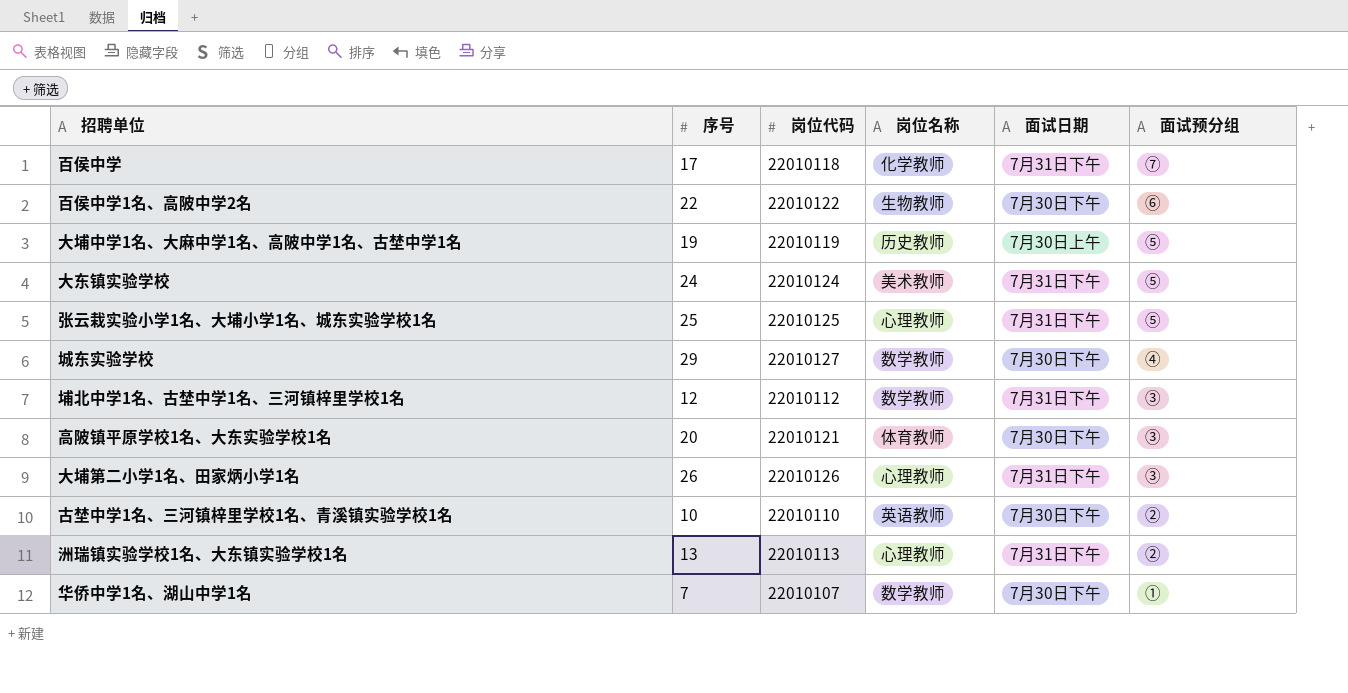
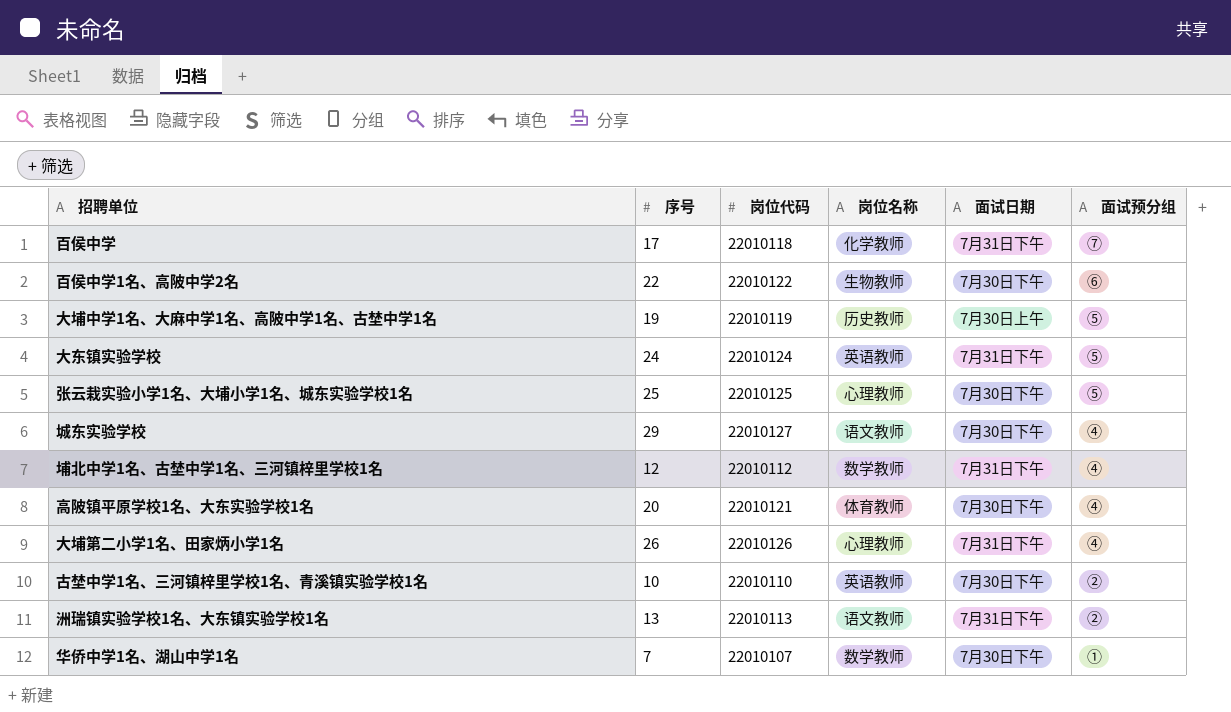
大东镇实验学校 | 岗位名称: 美术教师 -> 英语教师
张云栽实验小学1名、大埔小学1名、城东实验学校1名 | 面试日期: 7月31日下午 -> 7月30日下午
城东实验学校 | 岗位名称: 数学教师 -> 语文教师
埔北中学1名、古埜中学1名、三河镇梓里学校1名 | 面试预分组: ③ -> ④
高陂镇平原学校1名、大东实验学校1名 | 面试预分组: ③ -> ④
大埔第二小学1名、田家炳小学1名 | 面试预分组: ③ -> ④
洲瑞镇实验学校1名、大东镇实验学校1名 | 岗位名称: 心理教师 -> 语文教师

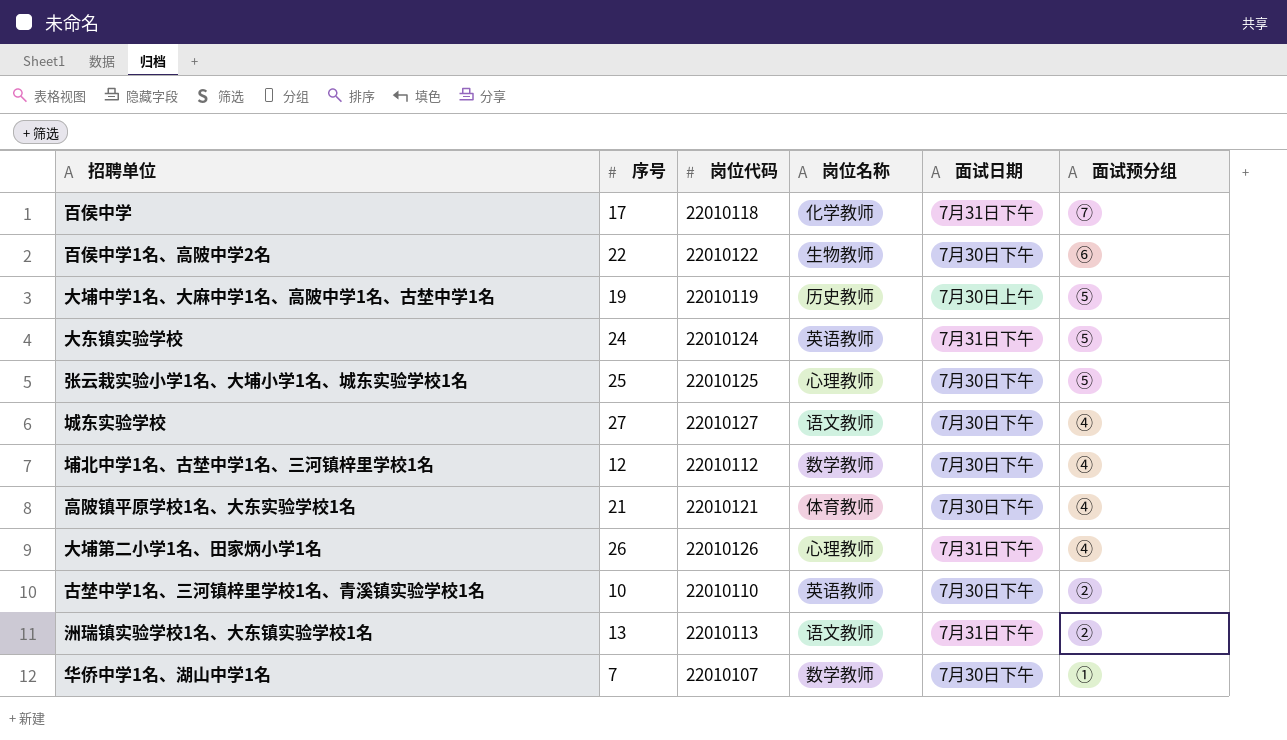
城东实验学校 | 序号: 29 -> 27
埔北中学1名、古埜中学1名、三河镇梓里学校1名 | 面试日期: 7月31日下午 -> 7月30日下午
高陂镇平原学校1名、大东实验学校1名 | 序号: 20 -> 21

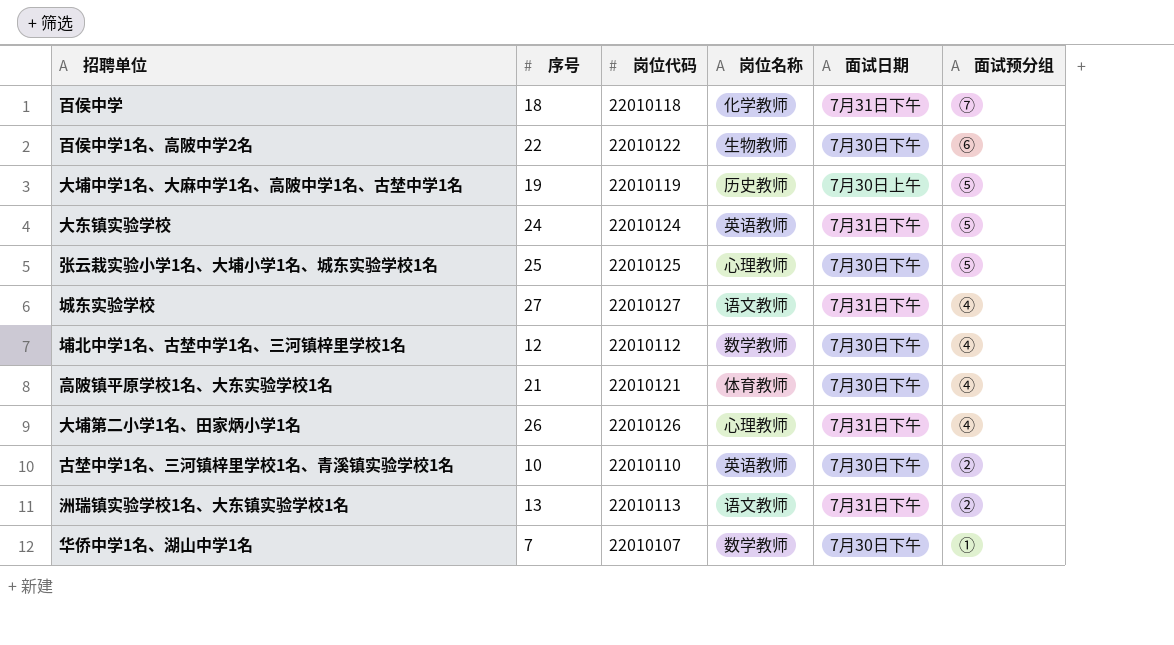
百侯中学 | 序号: 17 -> 18
城东实验学校 | 面试日期: 7月30日下午 -> 7月31日下午

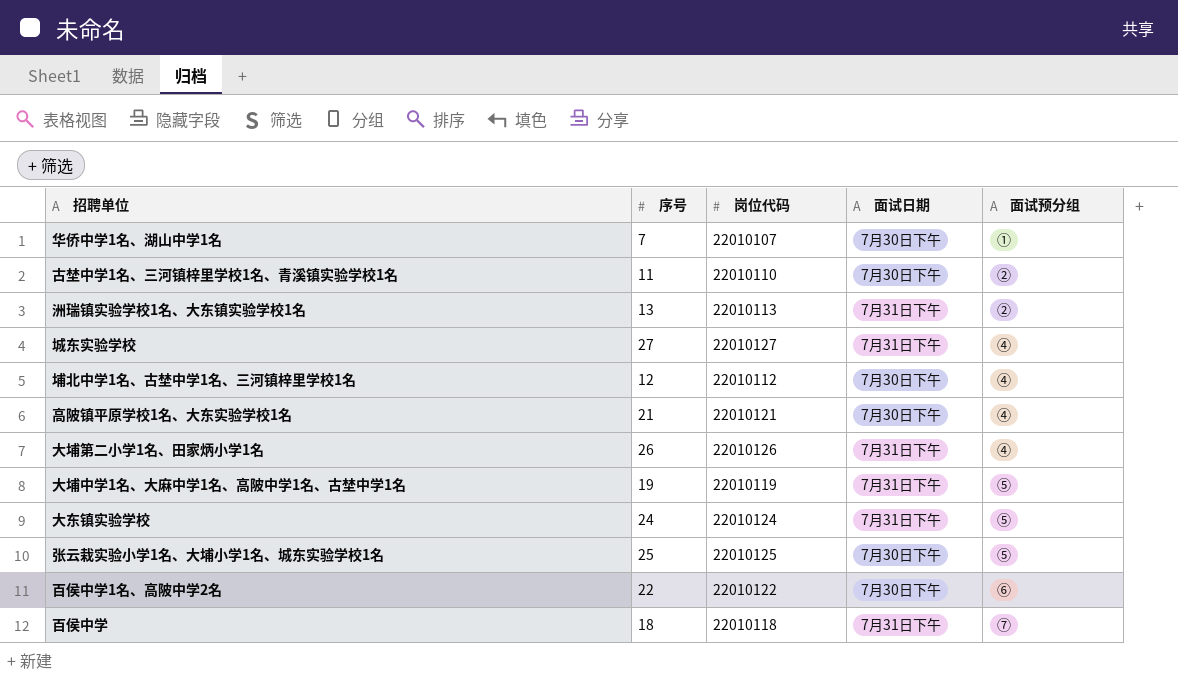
row order: 面试预分组 descending -> 面试预分组 ascending
column 岗位名称 | position: 4 -> none
古埜中学1名、三河镇梓里学校1名、青溪镇实验学校1名 | 序号: 10 -> 11
大埔中学1名、大麻中学1名、高陂中学1名、古埜中学1名 | 面试日期: 7月30日上午 -> 7月31日下午

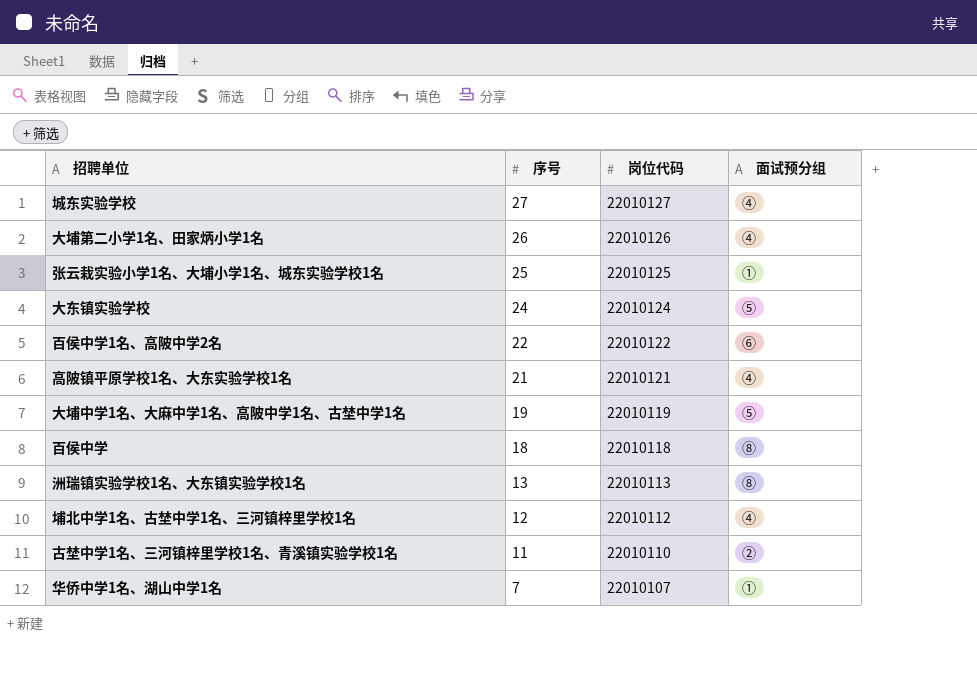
row order: 面试预分组 ascending -> 序号 descending
column 面试日期 | position: 4 -> none
张云栽实验小学1名、大埔小学1名、城东实验学校1名 | 面试预分组: ⑤ -> ①
百侯中学 | 面试预分组: ⑦ -> ⑧
洲瑞镇实验学校1名、大东镇实验学校1名 | 面试预分组: ② -> ⑧

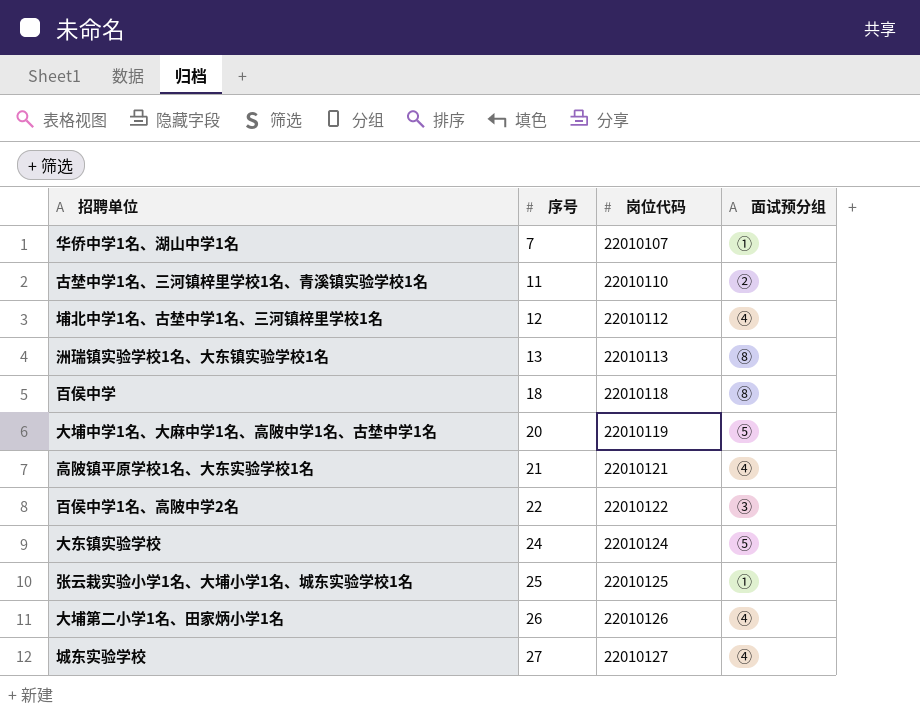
row order: 序号 descending -> 序号 ascending
大埔中学1名、大麻中学1名、高陂中学1名、古埜中学1名 | 序号: 19 -> 20
百侯中学1名、高陂中学2名 | 面试预分组: ⑥ -> ③

